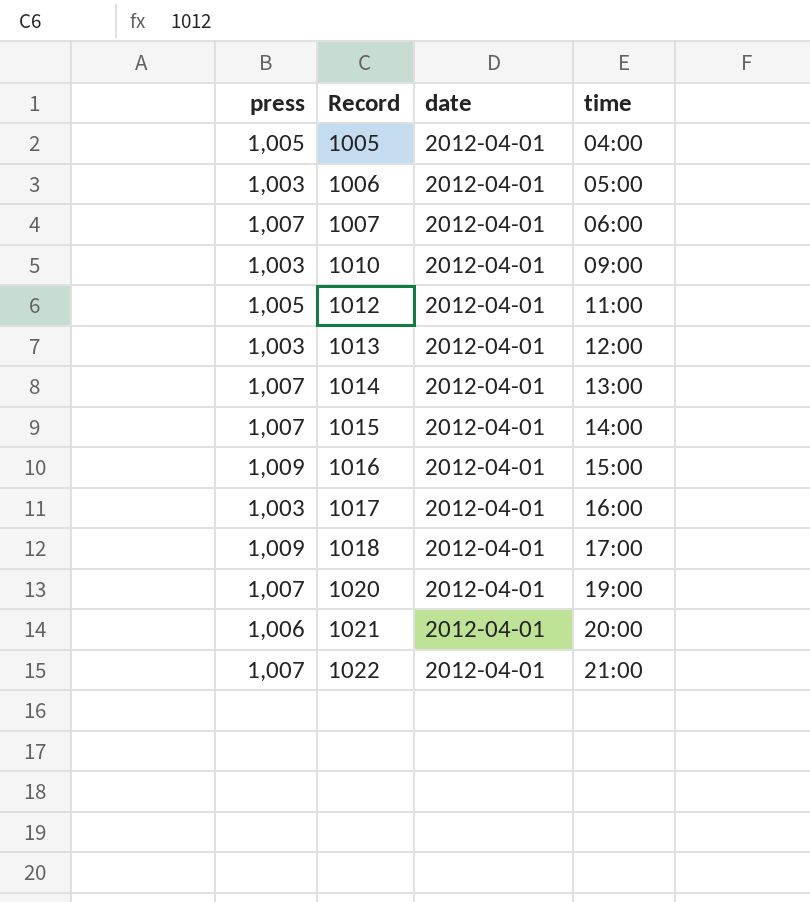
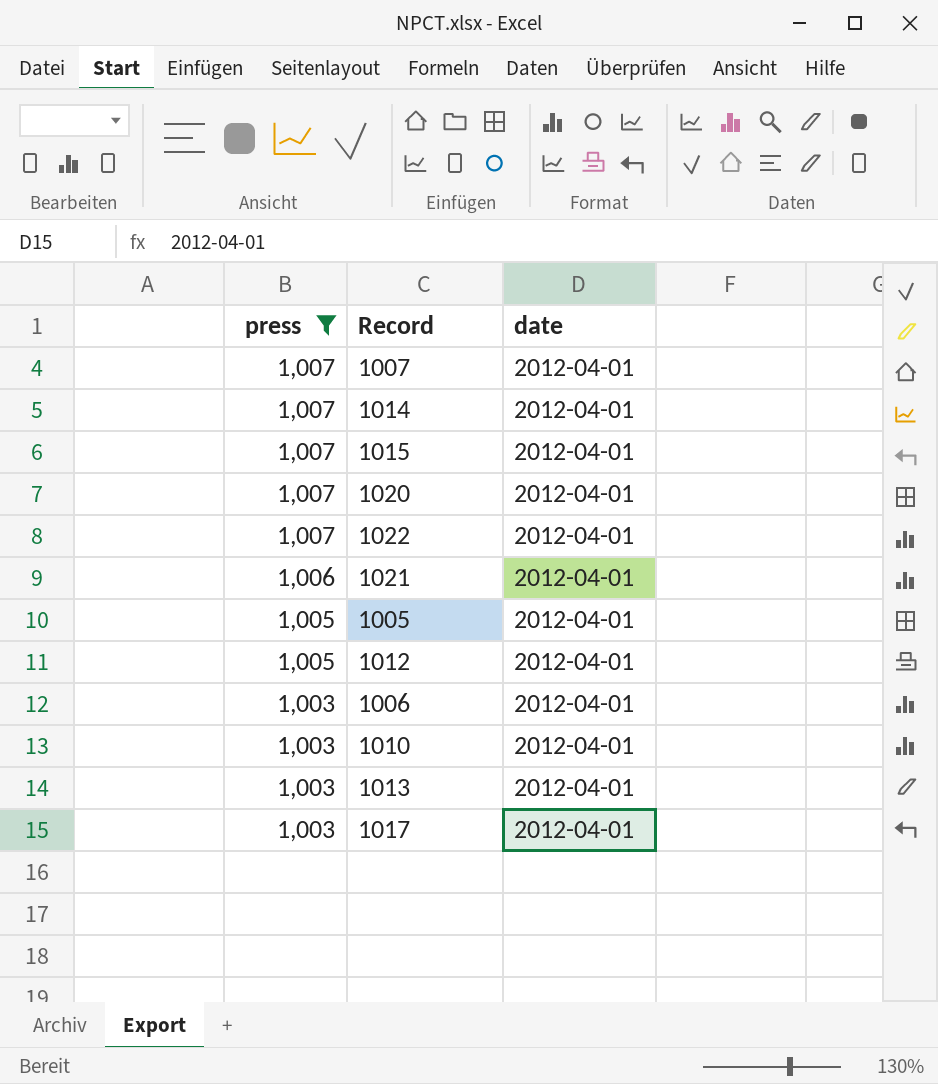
filter: none -> press != 1,009
row order: Record ascending -> press descending
column time | position: 4 -> none

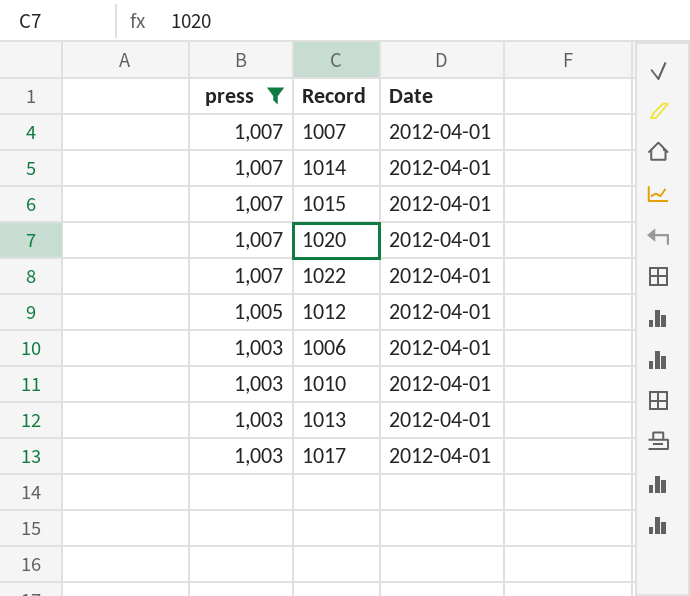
column name: date -> Date
row 1021: 1,006 | 2012-04-01 -> none
row 1005: 1,005 | 2012-04-01 -> none

